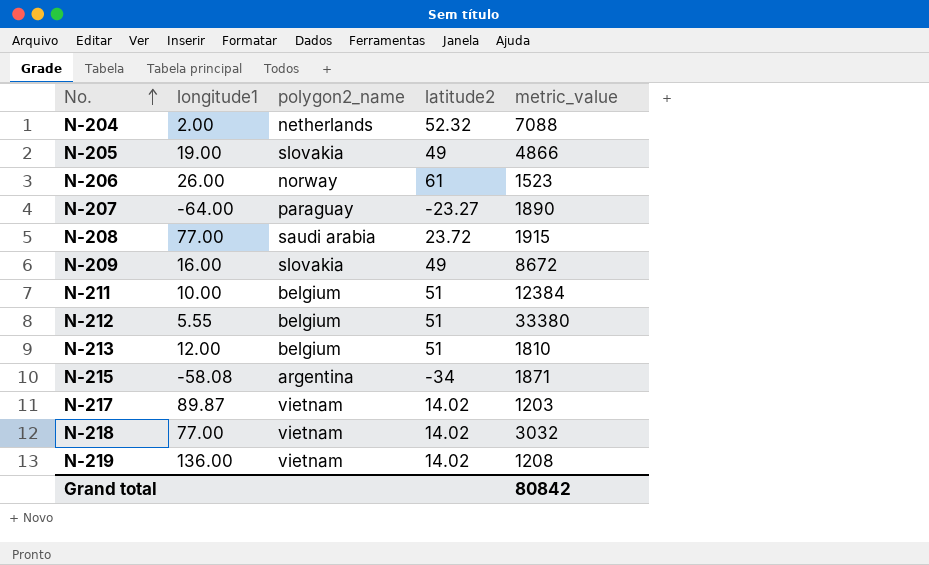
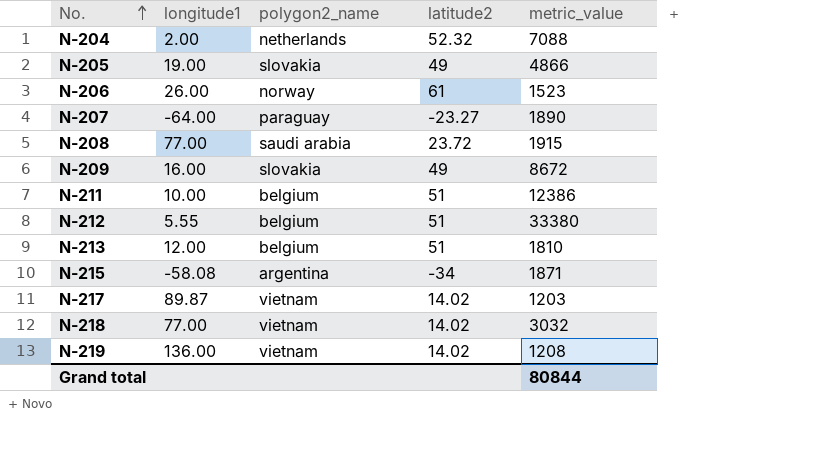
N-211 | metric_value: 12384 -> 12386
Grand total | metric_value: 80842 -> 80844

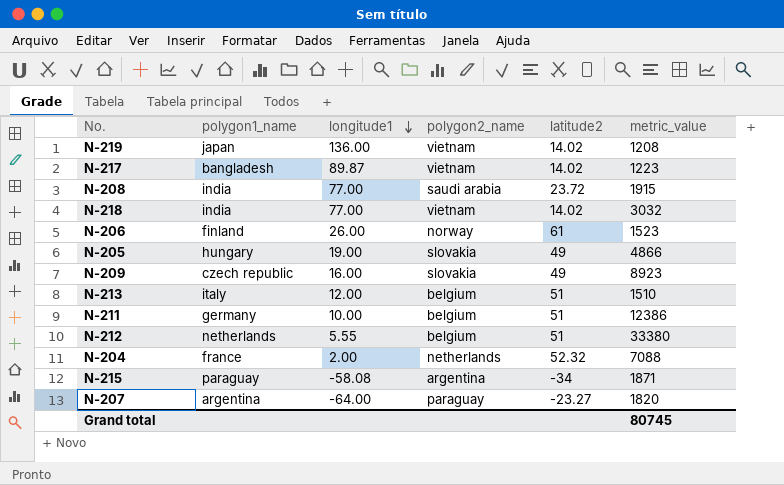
row order: No. ascending -> longitude1 descending
column polygon1_name | position: none -> 2
N-217 | metric_value: 1203 -> 1223
N-209 | metric_value: 8672 -> 8923
N-213 | metric_value: 1810 -> 1510
N-207 | metric_value: 1890 -> 1820
Grand total | metric_value: 80844 -> 80745

